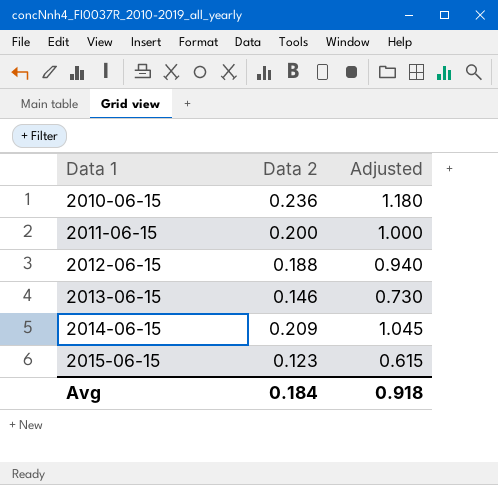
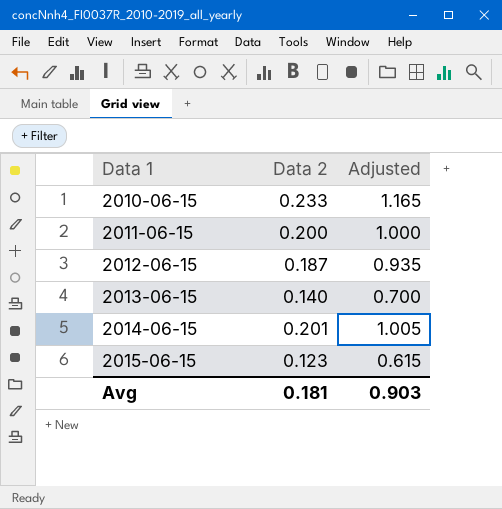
2010-06-15 | Data 2: 0.236 -> 0.233
2010-06-15 | Adjusted: 1.180 -> 1.165
2012-06-15 | Data 2: 0.188 -> 0.187
2012-06-15 | Adjusted: 0.940 -> 0.935
2013-06-15 | Data 2: 0.146 -> 0.140
2013-06-15 | Adjusted: 0.730 -> 0.700
2014-06-15 | Data 2: 0.209 -> 0.201
2014-06-15 | Adjusted: 1.045 -> 1.005
Avg | Data 2: 0.184 -> 0.181
Avg | Adjusted: 0.918 -> 0.903

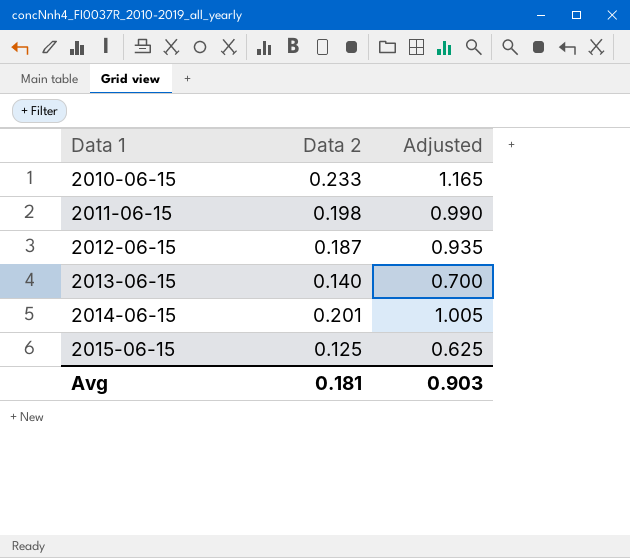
2011-06-15 | Data 2: 0.200 -> 0.198
2011-06-15 | Adjusted: 1.000 -> 0.990
2015-06-15 | Data 2: 0.123 -> 0.125
2015-06-15 | Adjusted: 0.615 -> 0.625

